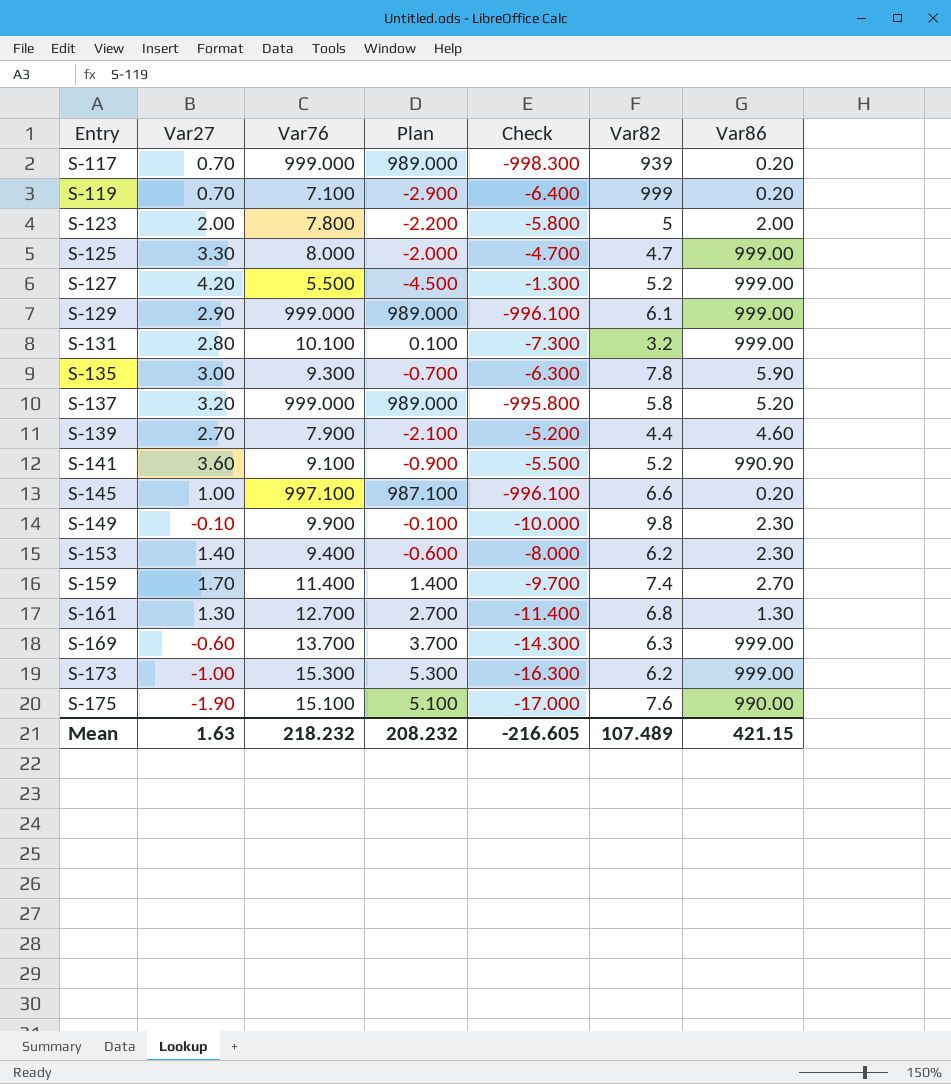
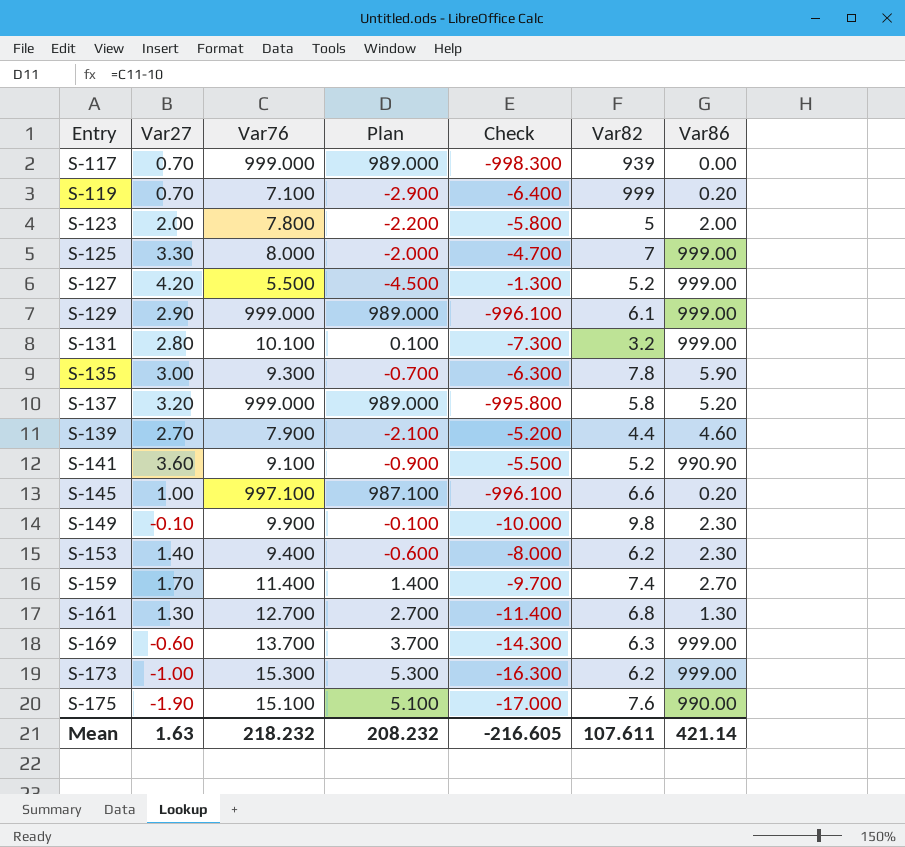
S-117 | Var86: 0.20 -> 0.00
S-125 | Var82: 4.7 -> 7
Mean | Var82: 107.489 -> 107.611
Mean | Var86: 421.15 -> 421.14

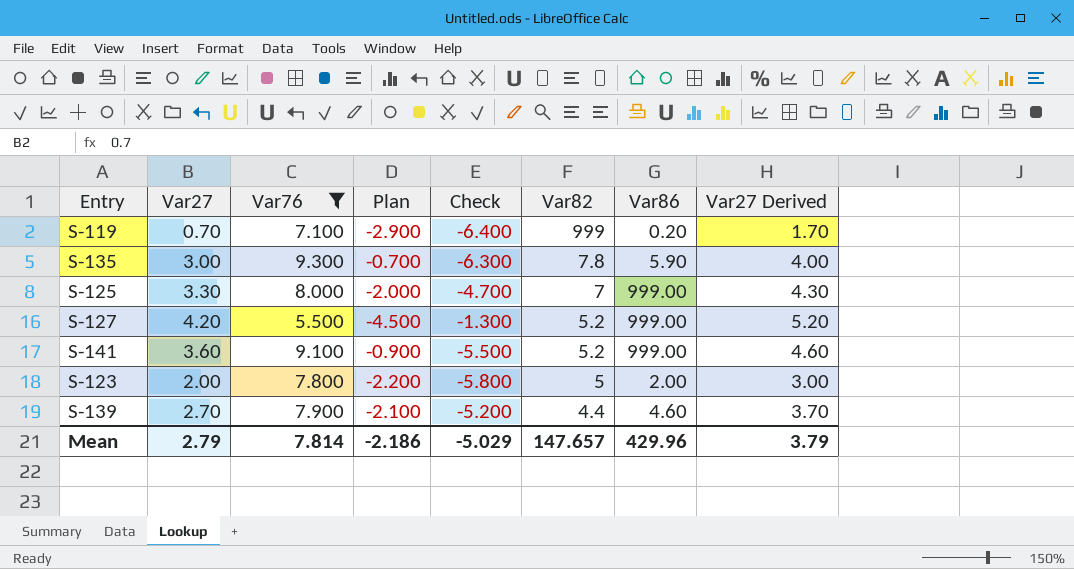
filter: none -> Var76 <= 9.300
row order: Entry ascending -> Var82 descending
column Var27 Derived | formula: none -> [Var27] + 1
S-141 | Var86: 990.90 -> 999.00
Mean | Var27: 1.63 -> 2.79
Mean | Var76: 218.232 -> 7.814
Mean | Plan: 208.232 -> -2.186
Mean | Check: -216.605 -> -5.029
Mean | Var82: 107.611 -> 147.657
Mean | Var86: 421.14 -> 429.96

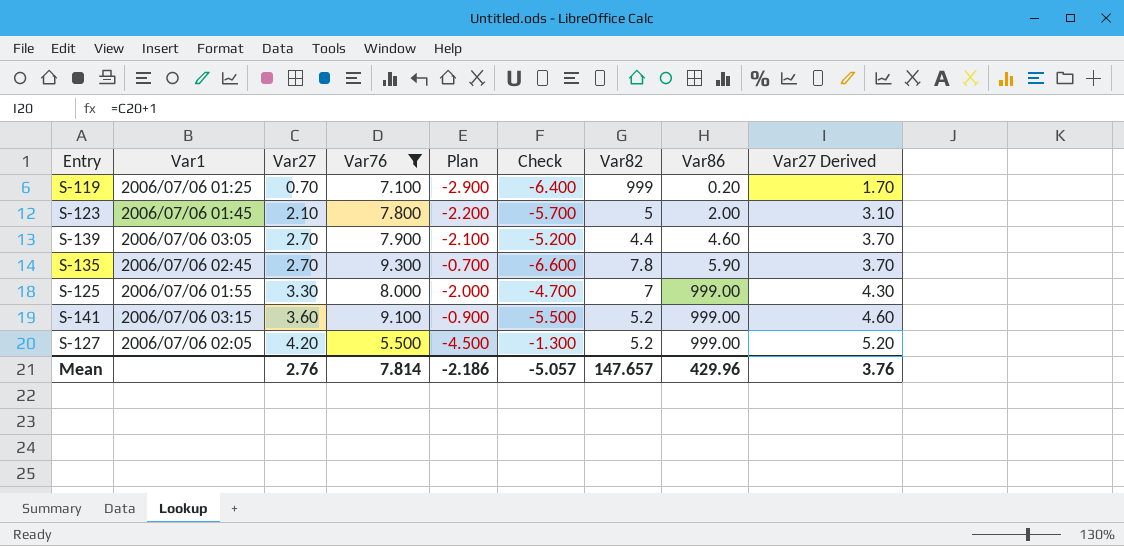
row order: Var82 descending -> Var27 ascending
column Var1 | position: none -> 2
S-123 | Var27: 2.00 -> 2.10
S-123 | Check: -5.800 -> -5.700
S-123 | Var27 Derived: 3.00 -> 3.10
S-135 | Var27: 3.00 -> 2.70
S-135 | Check: -6.300 -> -6.600
S-135 | Var27 Derived: 4.00 -> 3.70
Mean | Var27: 2.79 -> 2.76
Mean | Check: -5.029 -> -5.057
Mean | Var27 Derived: 3.79 -> 3.76

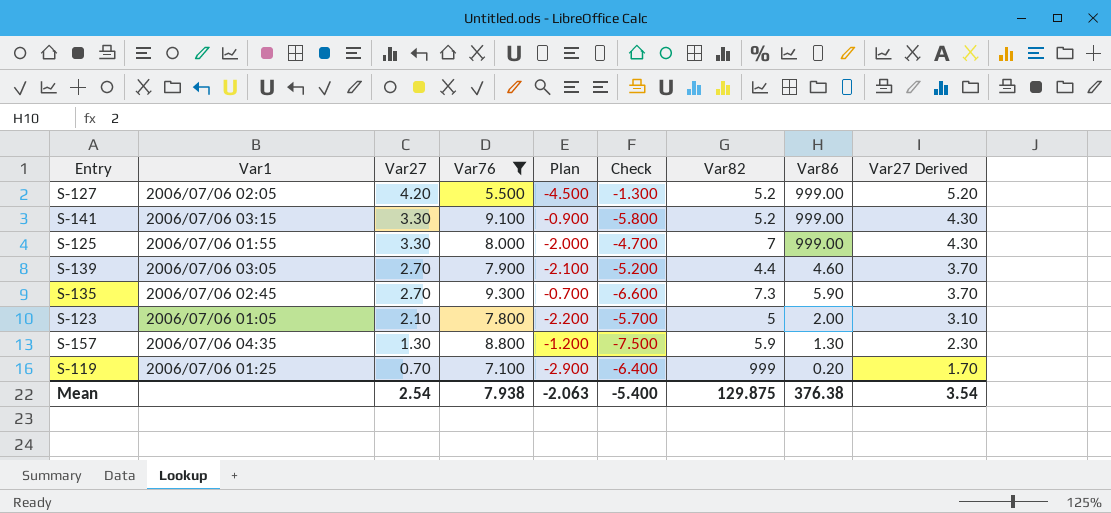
row order: Var27 ascending -> Var27 descending
S-141 | Var27: 3.60 -> 3.30
S-141 | Check: -5.500 -> -5.800
S-141 | Var27 Derived: 4.60 -> 4.30
S-135 | Var82: 7.8 -> 7.3
S-123 | Var1: 2006/07/06 01:45 -> 2006/07/06 01:05
row S-157: none -> 2006/07/06 04:35 | 1.30 | 8.800 | -1.200 | -7.500 | 5.9 | 1.30 | 2.30
Mean | Var27: 2.76 -> 2.54
Mean | Var76: 7.814 -> 7.938
Mean | Plan: -2.186 -> -2.063
Mean | Check: -5.057 -> -5.400
Mean | Var82: 147.657 -> 129.875
Mean | Var86: 429.96 -> 376.38
Mean | Var27 Derived: 3.76 -> 3.54

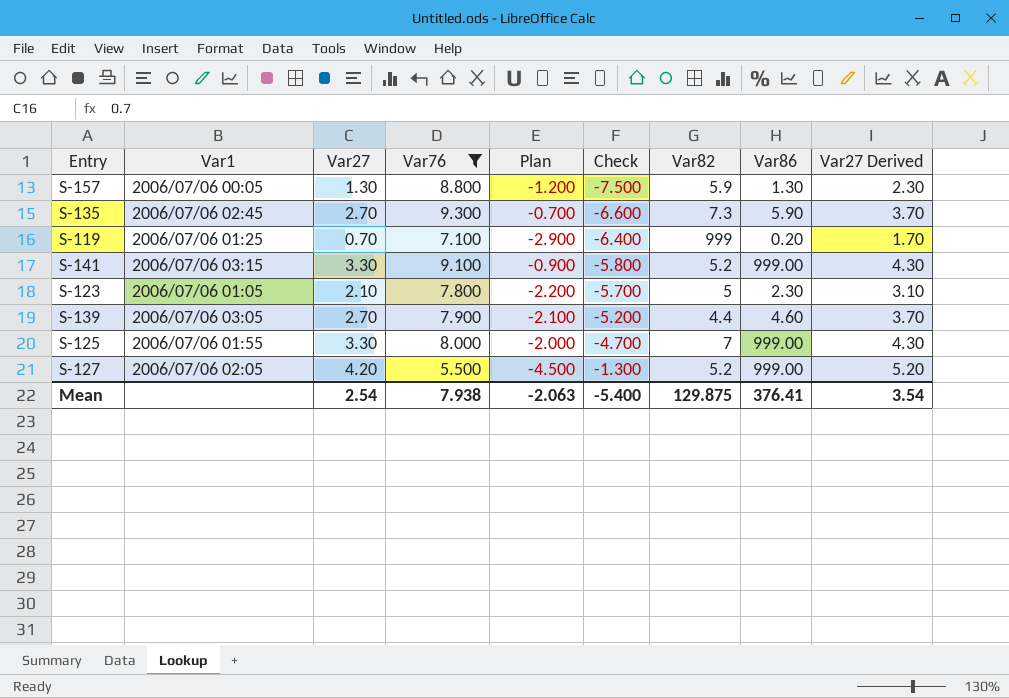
row order: Var27 descending -> Check ascending
S-157 | Var1: 2006/07/06 04:35 -> 2006/07/06 00:05
S-123 | Var86: 2.00 -> 2.30
Mean | Var86: 376.38 -> 376.41

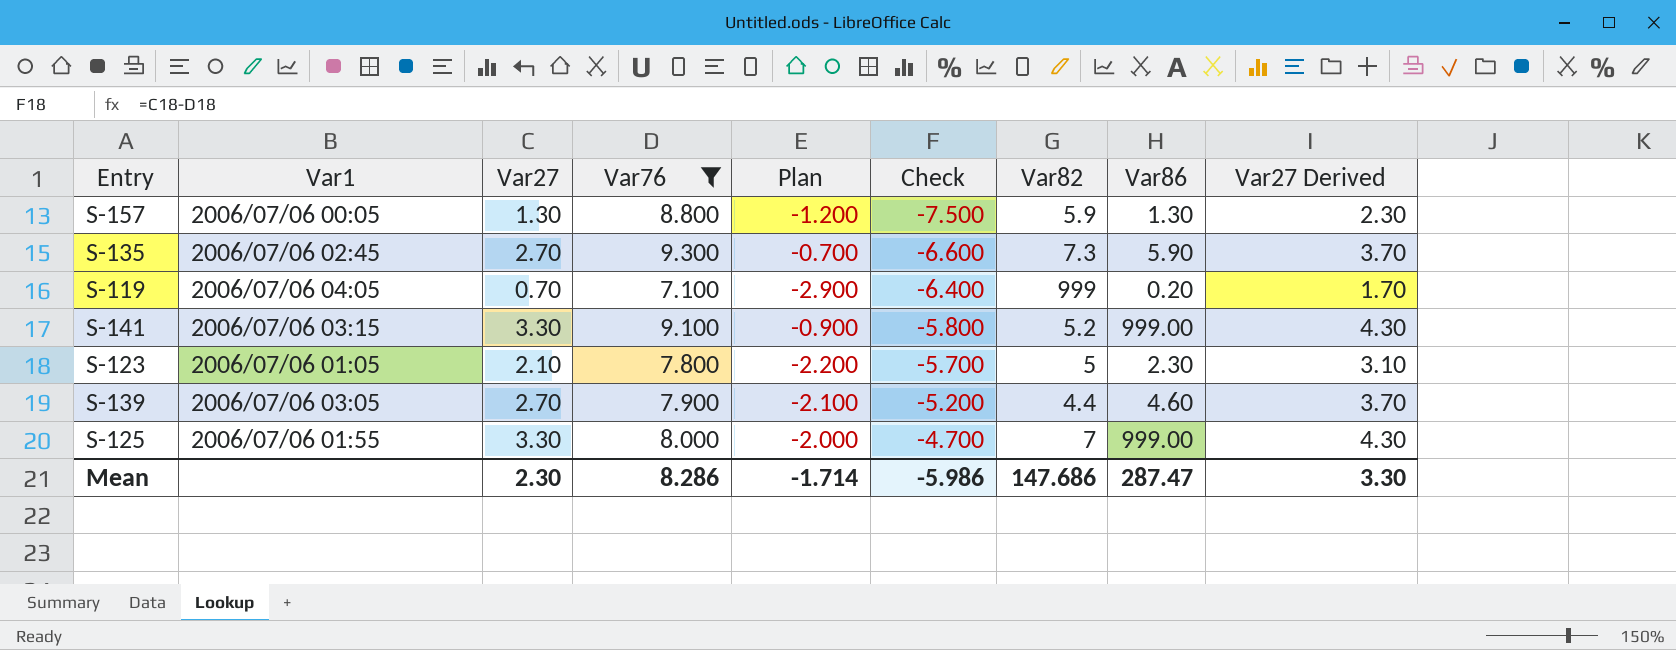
row S-127: 2006/07/06 02:05 | 4.20 | 5.500 | -4.500 | -1.300 | 5.2 | 999.00 | 5.20 -> none
S-119 | Var1: 2006/07/06 01:25 -> 2006/07/06 04:05
Mean | Var27: 2.54 -> 2.30
Mean | Var76: 7.938 -> 8.286
Mean | Plan: -2.063 -> -1.714
Mean | Check: -5.400 -> -5.986
Mean | Var82: 129.875 -> 147.686
Mean | Var86: 376.41 -> 287.47
Mean | Var27 Derived: 3.54 -> 3.30

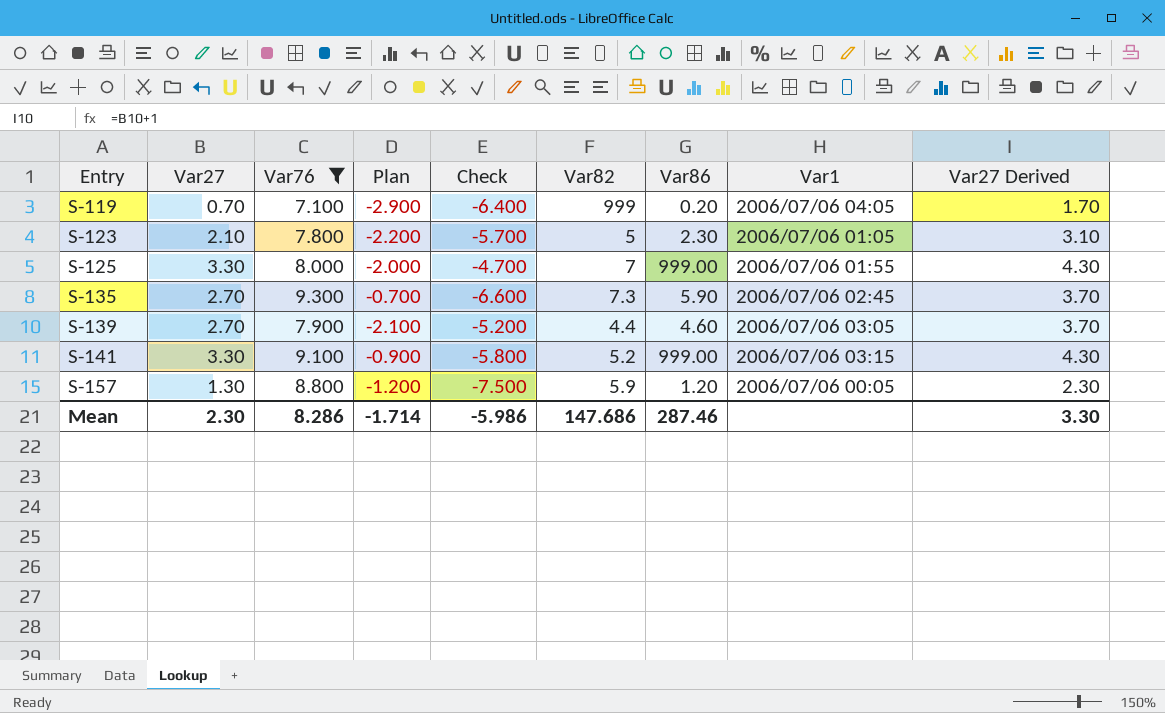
row order: Check ascending -> Entry ascending
column Var1 | position: 2 -> 8
S-157 | Var86: 1.30 -> 1.20
Mean | Var86: 287.47 -> 287.46

